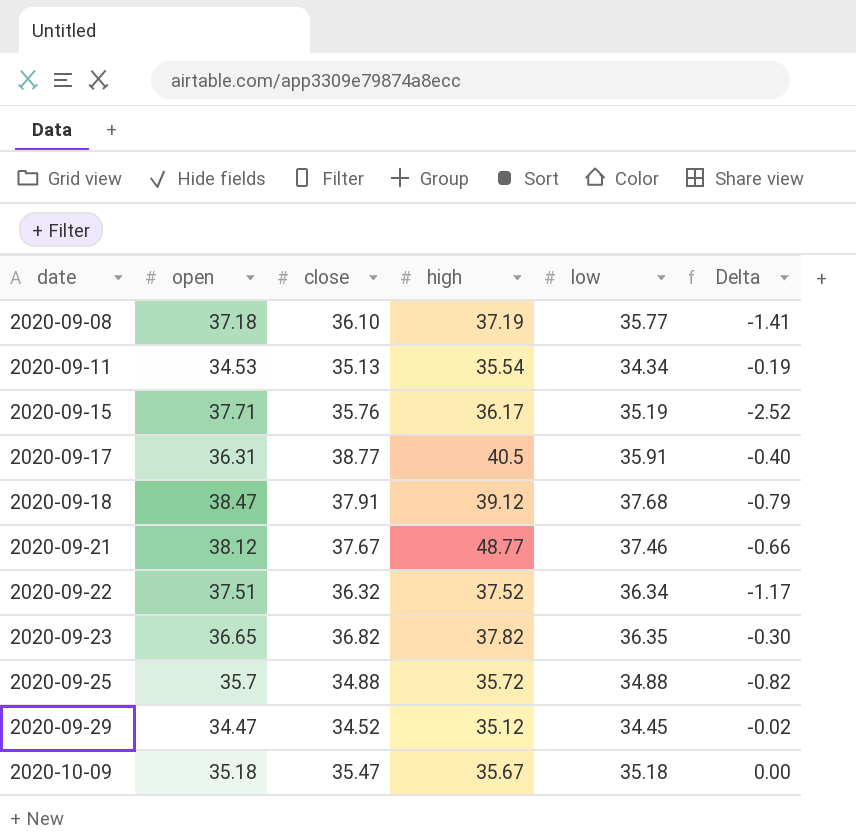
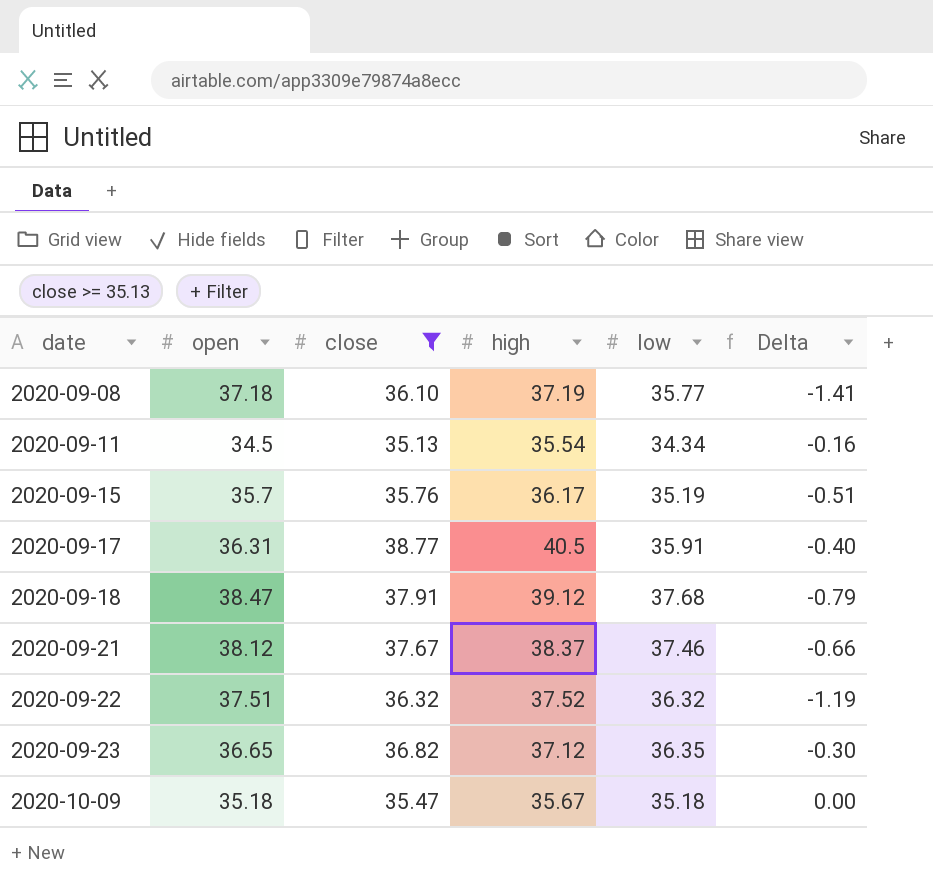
filter: none -> close >= 35.13
2020-09-11 | open: 34.53 -> 34.5
2020-09-11 | Delta: -0.19 -> -0.16
2020-09-15 | open: 37.71 -> 35.7
2020-09-15 | Delta: -2.52 -> -0.51
2020-09-21 | high: 48.77 -> 38.37
2020-09-22 | low: 36.34 -> 36.32
2020-09-22 | Delta: -1.17 -> -1.19
2020-09-23 | high: 37.82 -> 37.12

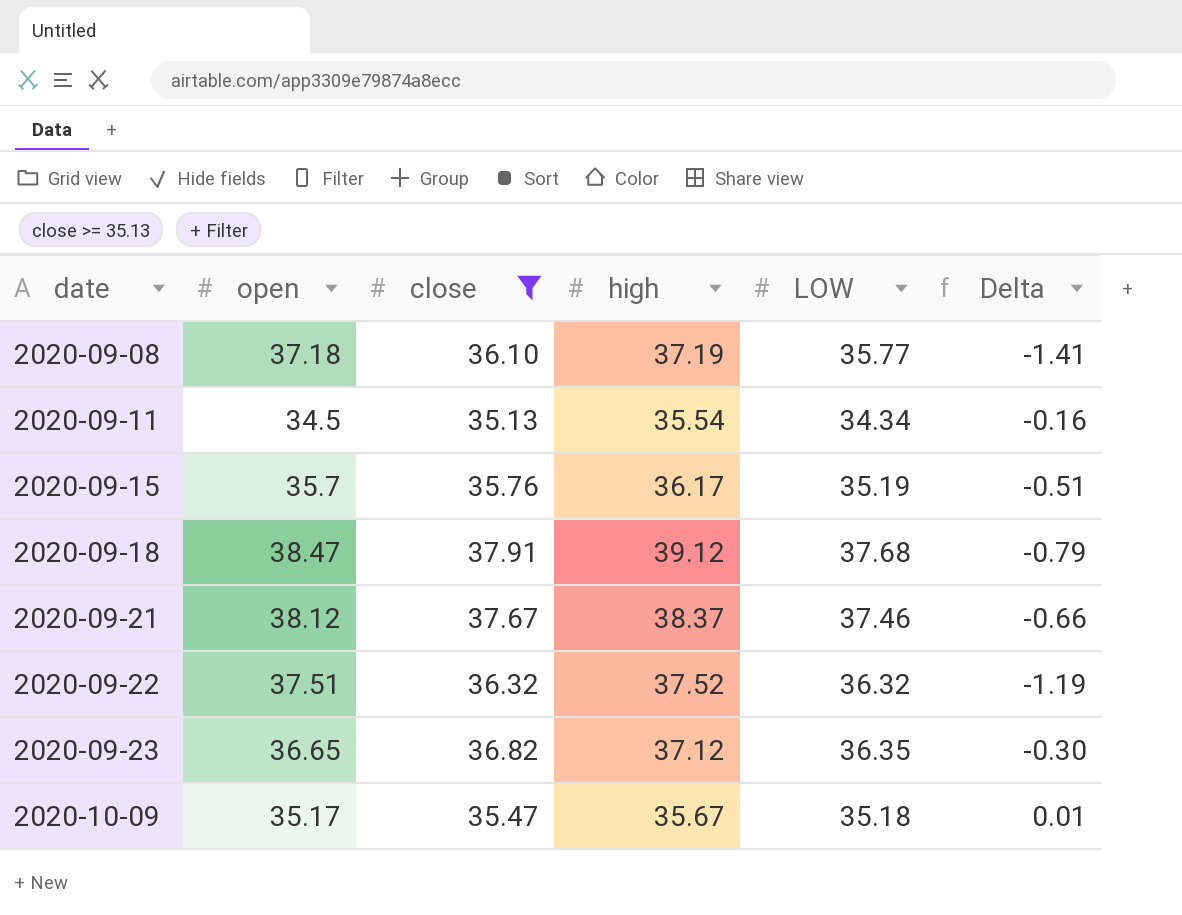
column name: low -> LOW
row 2020-09-17: 36.31 | 38.77 | 40.5 | 35.91 | -0.40 -> none
2020-10-09 | open: 35.18 -> 35.17
2020-10-09 | Delta: 0.00 -> 0.01

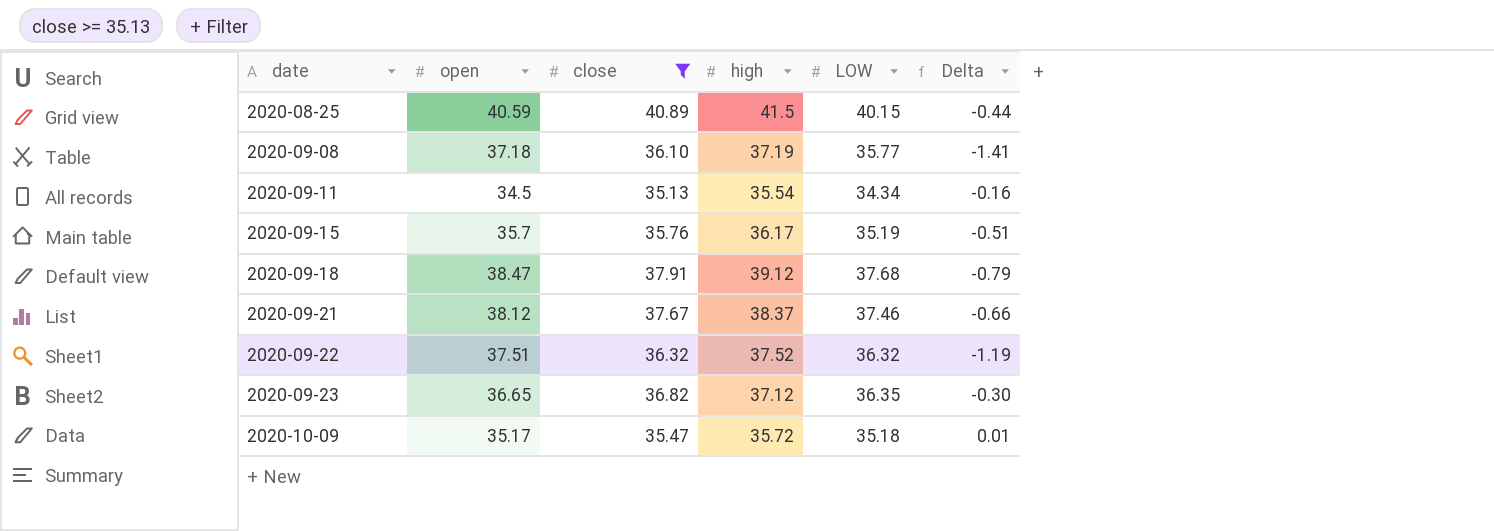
row 2020-08-25: none -> 40.59 | 40.89 | 41.5 | 40.15 | -0.44
2020-10-09 | high: 35.67 -> 35.72

